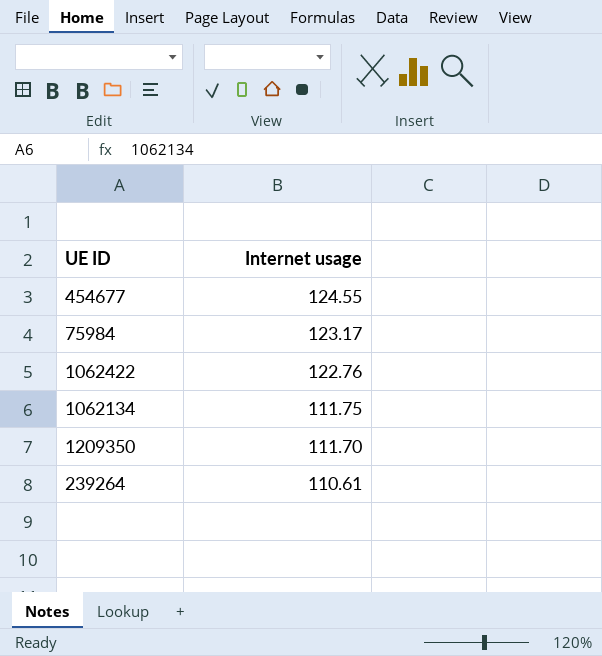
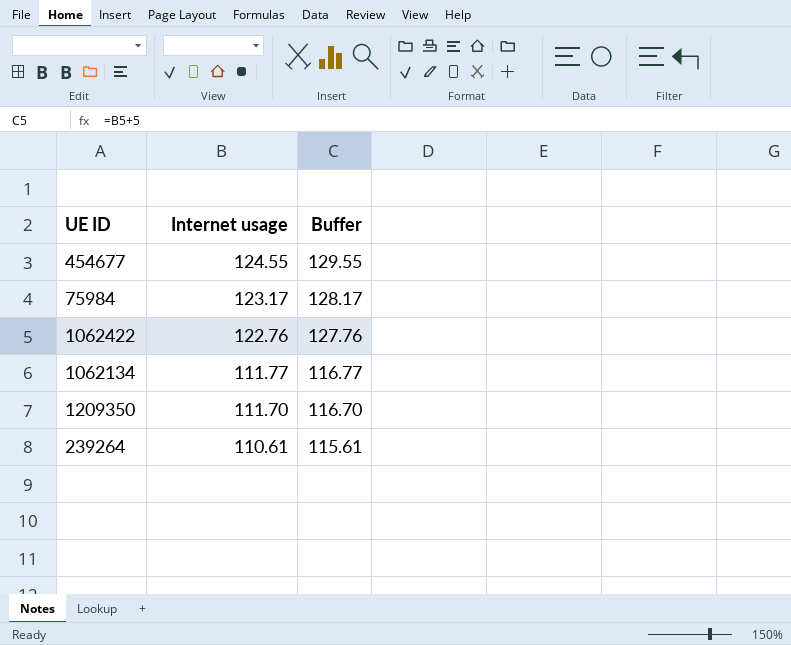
column Buffer | formula: none -> [Internet usage] + 5
1062134 | Internet usage: 111.75 -> 111.77

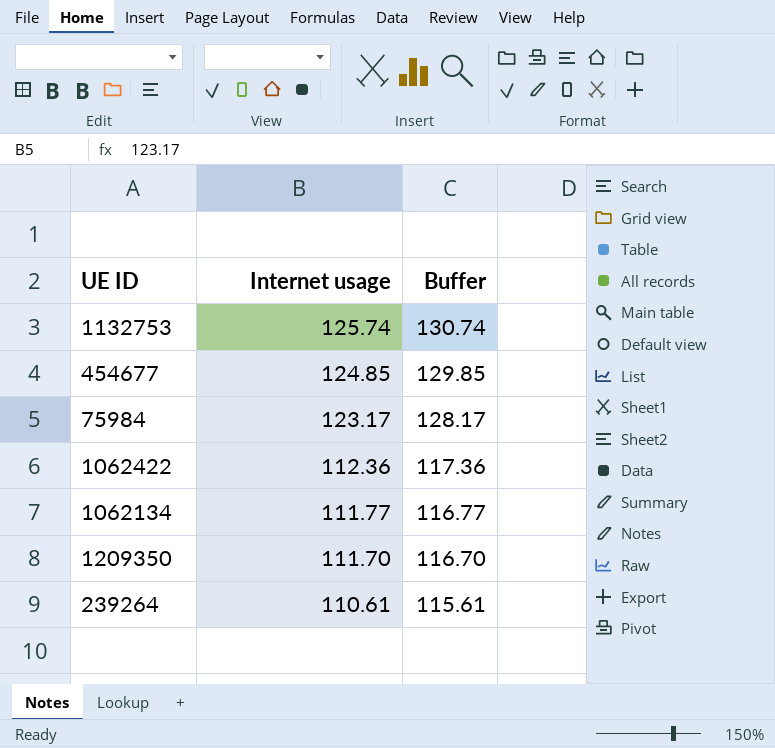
row 1132753: none -> 125.74 | 130.74
454677 | Internet usage: 124.55 -> 124.85
454677 | Buffer: 129.55 -> 129.85
1062422 | Internet usage: 122.76 -> 112.36
1062422 | Buffer: 127.76 -> 117.36

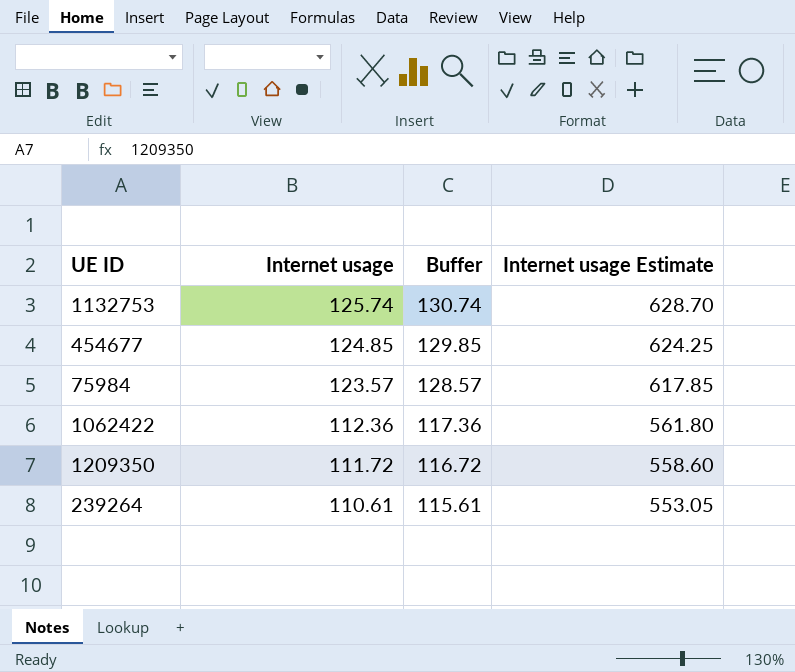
column Internet usage Estimate | formula: none -> [Internet usage] * 5
row 1062134: 111.77 | 116.77 -> none
75984 | Internet usage: 123.17 -> 123.57
75984 | Buffer: 128.17 -> 128.57
1209350 | Internet usage: 111.70 -> 111.72
1209350 | Buffer: 116.70 -> 116.72

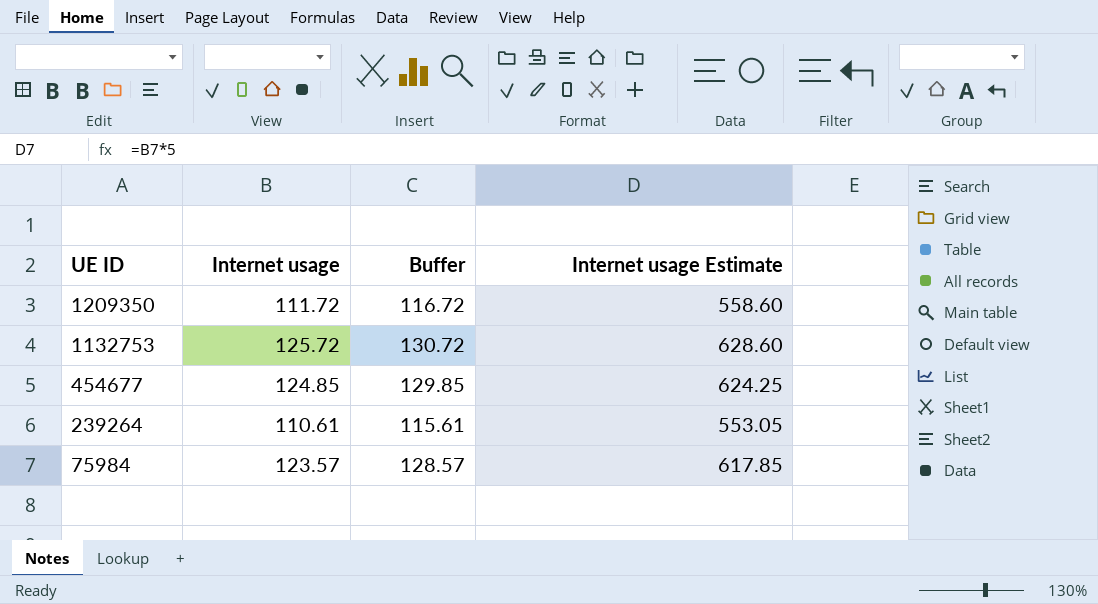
row order: Internet usage descending -> UE ID descending
row 1062422: 112.36 | 117.36 | 561.80 -> none
1132753 | Internet usage: 125.74 -> 125.72
1132753 | Buffer: 130.74 -> 130.72
1132753 | Internet usage Estimate: 628.70 -> 628.60

